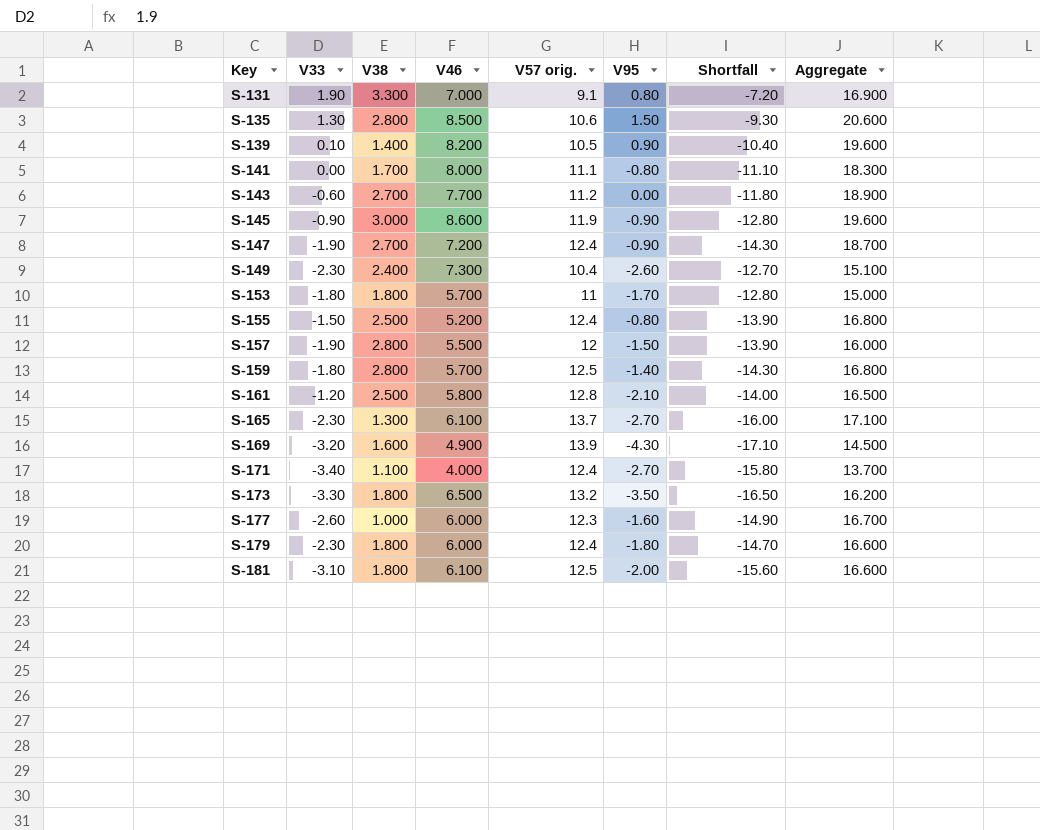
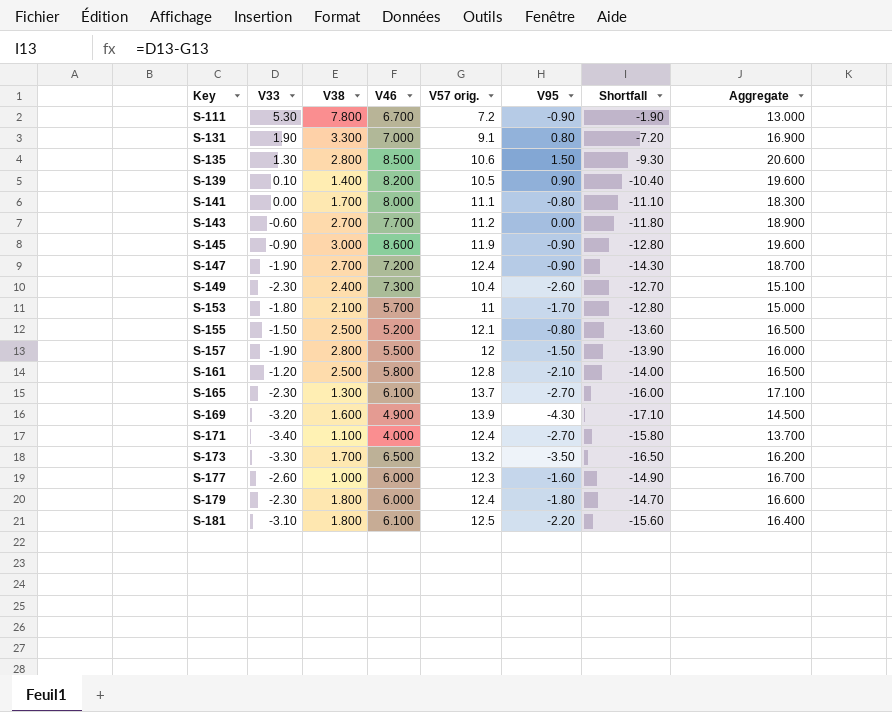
row S-159: -1.80 | 2.800 | 5.700 | 12.5 | -1.40 | -14.30 | 16.800 -> none
row S-111: none -> 5.30 | 7.800 | 6.700 | 7.2 | -0.90 | -1.90 | 13.000
S-153 | V38: 1.800 -> 2.100
S-155 | V57 orig.: 12.4 -> 12.1
S-155 | Shortfall: -13.90 -> -13.60
S-155 | Aggregate: 16.800 -> 16.500
S-173 | V38: 1.800 -> 1.700
S-181 | V95: -2.00 -> -2.20
S-181 | Aggregate: 16.600 -> 16.400

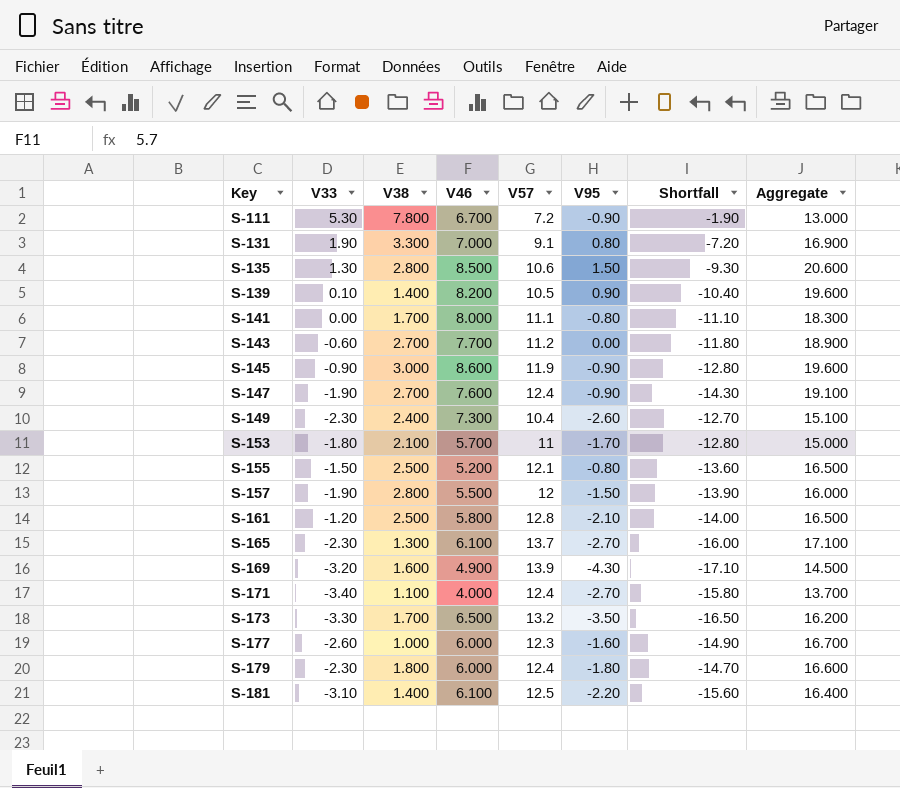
column name: V57 orig. -> V57
S-147 | V46: 7.200 -> 7.600
S-147 | Aggregate: 18.700 -> 19.100
S-181 | V38: 1.800 -> 1.400

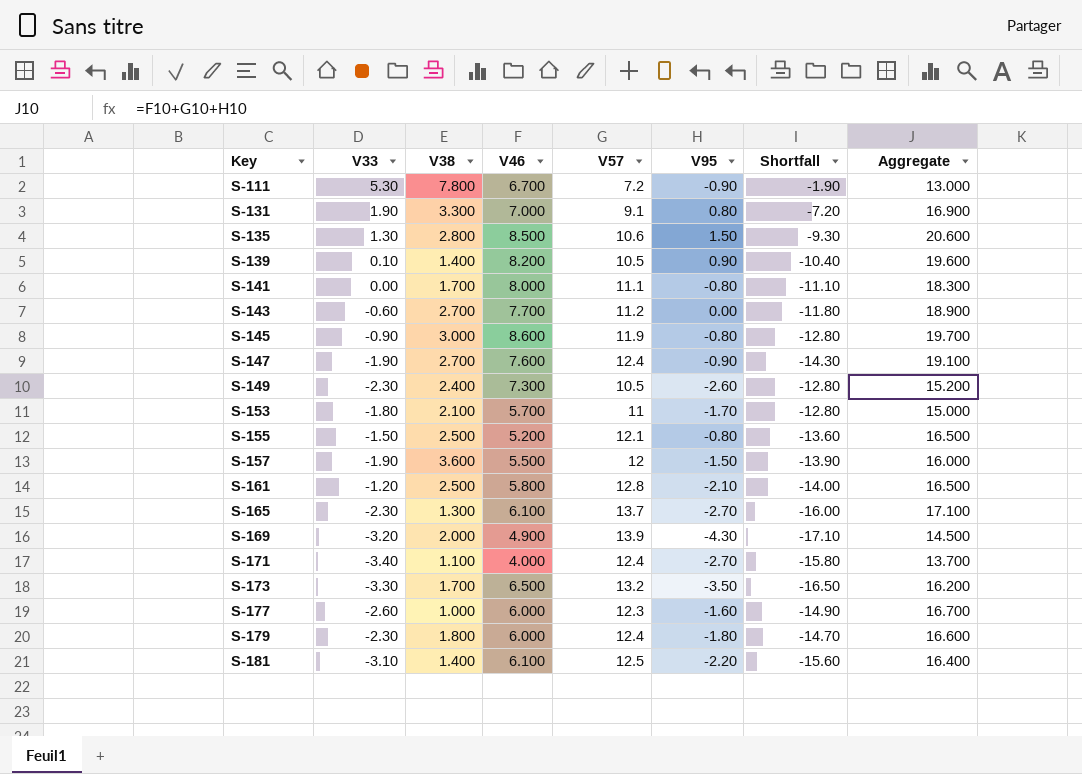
S-145 | V95: -0.90 -> -0.80
S-145 | Aggregate: 19.600 -> 19.700
S-149 | V57: 10.4 -> 10.5
S-149 | Shortfall: -12.70 -> -12.80
S-149 | Aggregate: 15.100 -> 15.200
S-157 | V38: 2.800 -> 3.600
S-169 | V38: 1.600 -> 2.000

